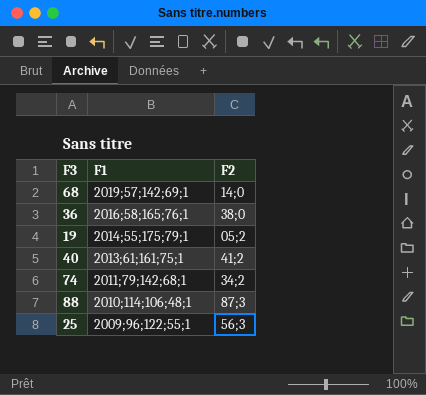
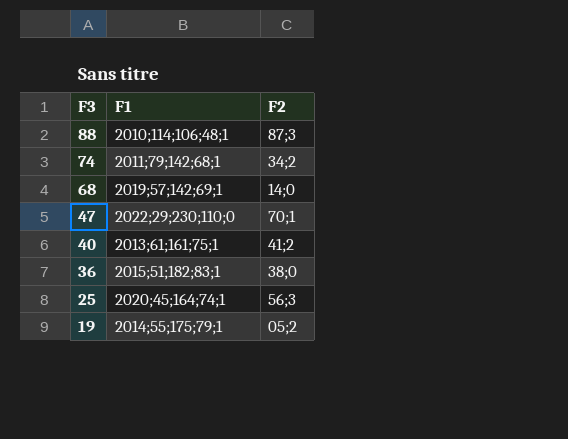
row order: F1 descending -> F3 descending
row 47: none -> 2022;29;230;110;0 | 70;1
36 | F1: 2016;58;165;76;1 -> 2015;51;182;83;1
25 | F1: 2009;96;122;55;1 -> 2020;45;164;74;1

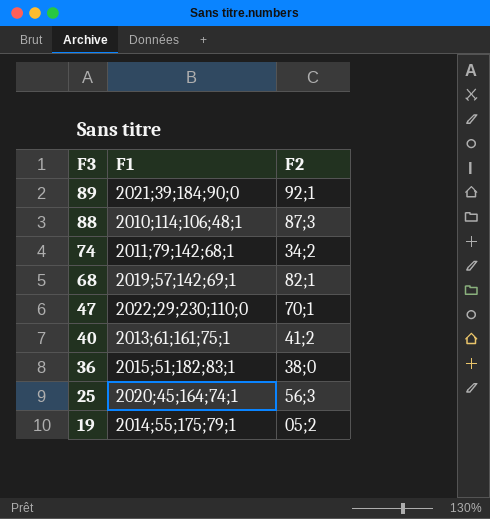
row 89: none -> 2021;39;184;90;0 | 92;1
68 | F2: 14;0 -> 82;1

